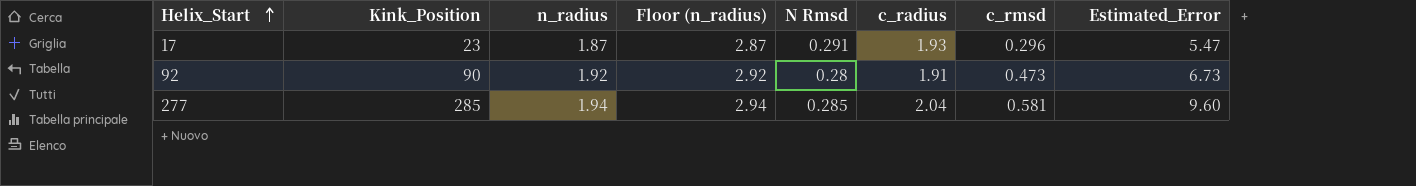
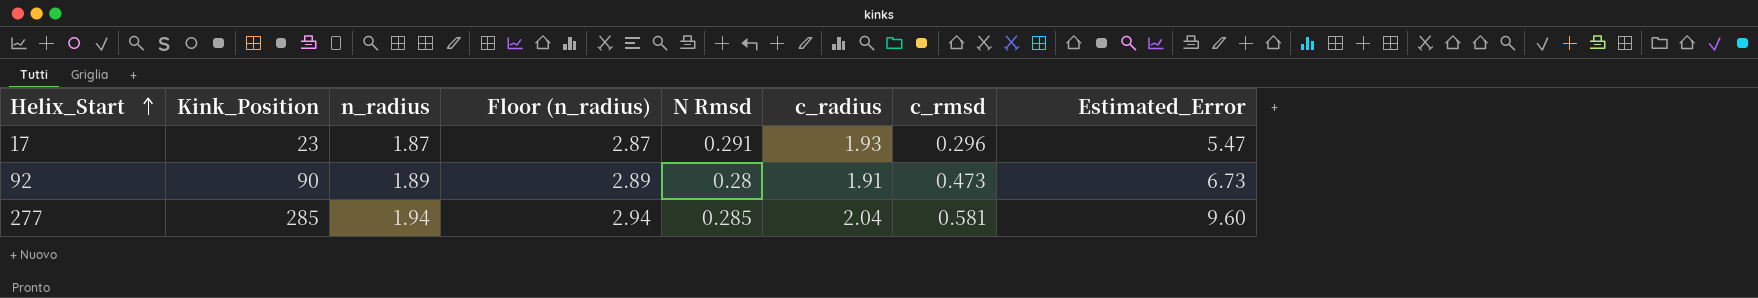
92 | n_radius: 1.92 -> 1.89
92 | Floor (n_radius): 2.92 -> 2.89

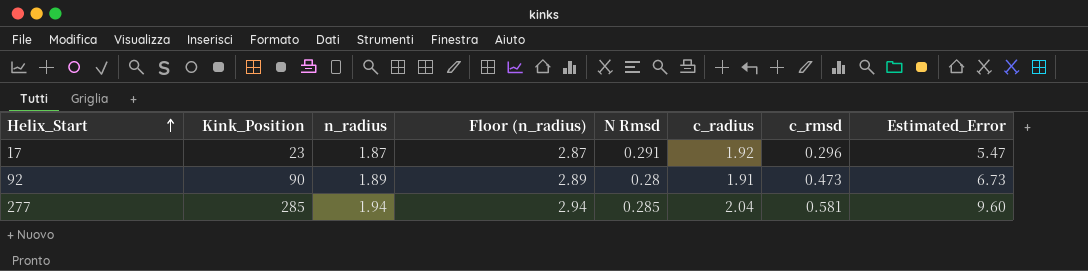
17 | c_radius: 1.93 -> 1.92

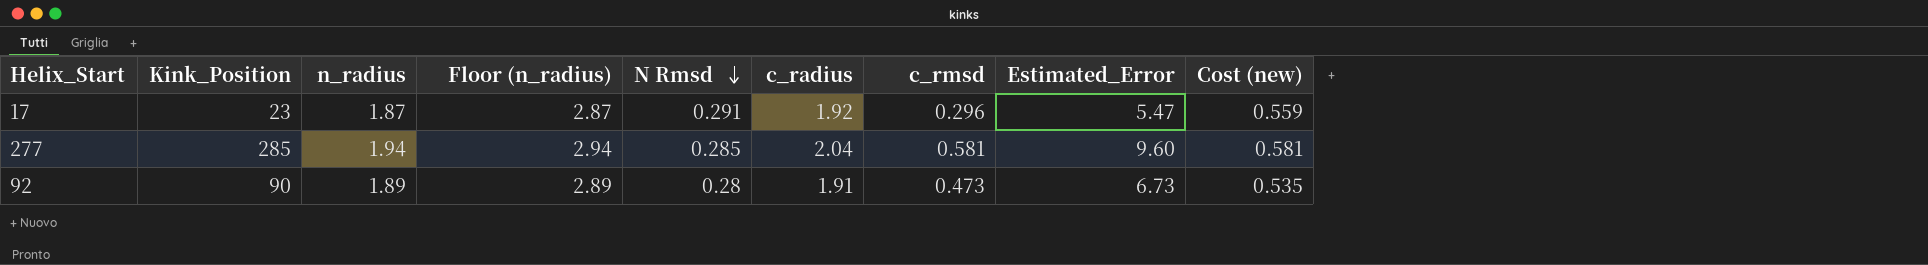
row order: Helix_Start ascending -> N Rmsd descending
column Cost (new) | formula: none -> [N Rmsd] * [c_radius]

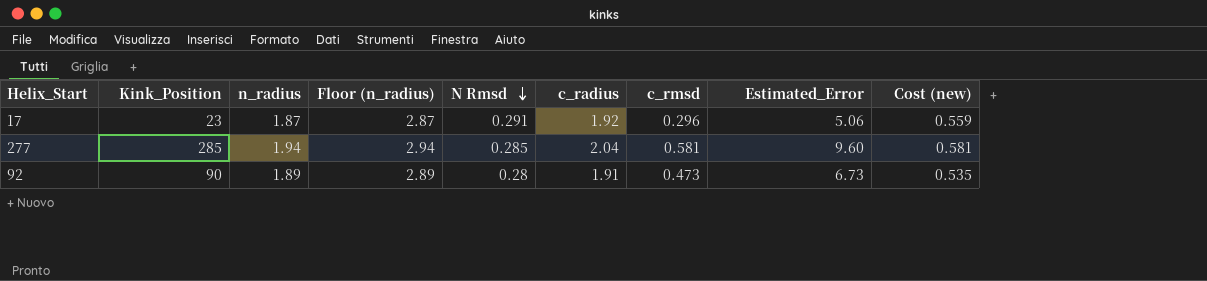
17 | Estimated_Error: 5.47 -> 5.06

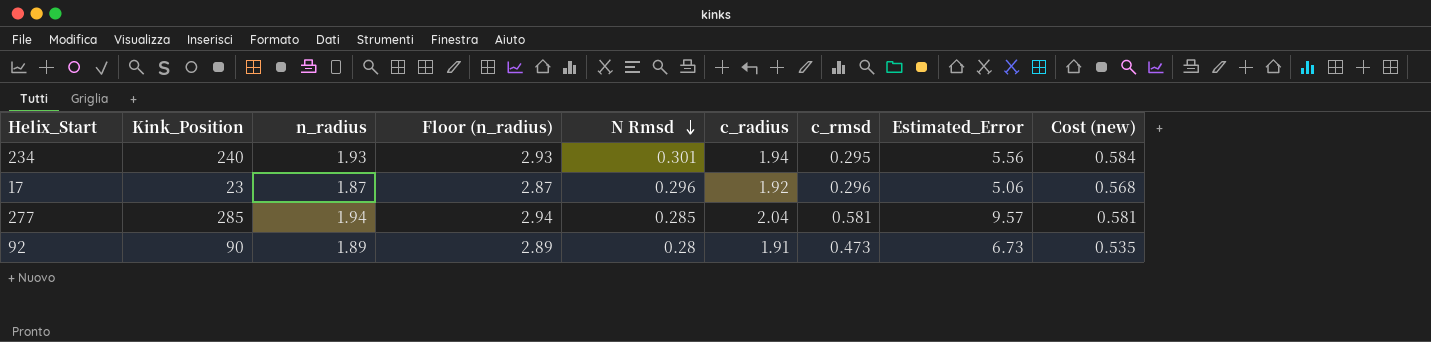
row 234: none -> 240 | 1.93 | 2.93 | 0.301 | 1.94 | 0.295 | 5.56 | 0.584
17 | N Rmsd: 0.291 -> 0.296
17 | Cost (new): 0.559 -> 0.568
277 | Estimated_Error: 9.60 -> 9.57

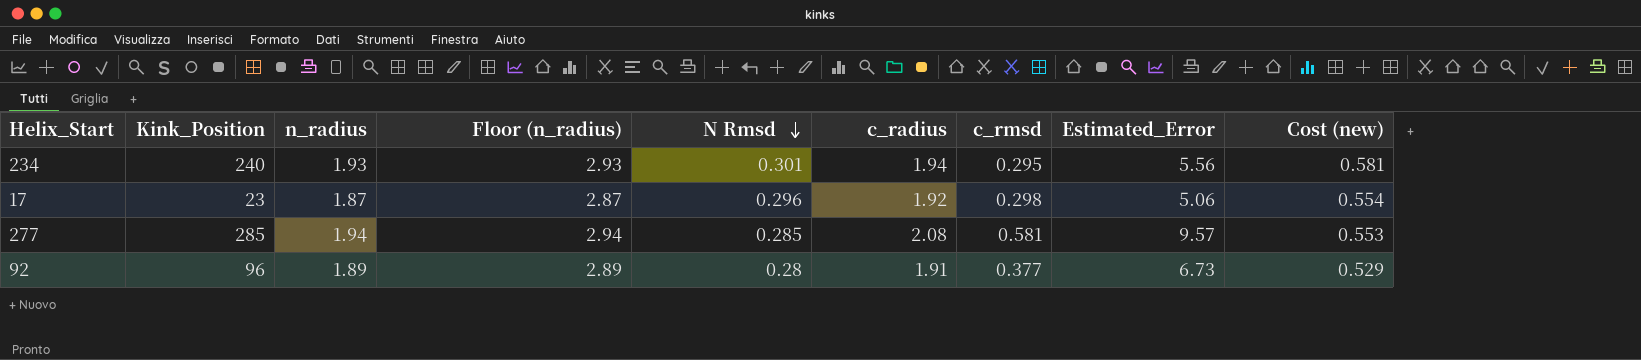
column Cost (new) | formula: [N Rmsd] * [c_radius] -> [n_radius] * [N Rmsd]
17 | c_rmsd: 0.296 -> 0.298
277 | c_radius: 2.04 -> 2.08
92 | Kink_Position: 90 -> 96
92 | c_rmsd: 0.473 -> 0.377

